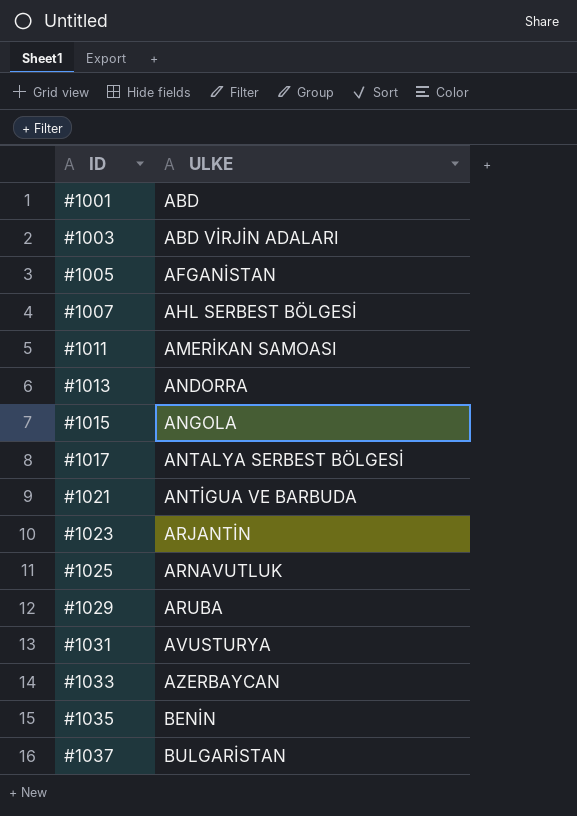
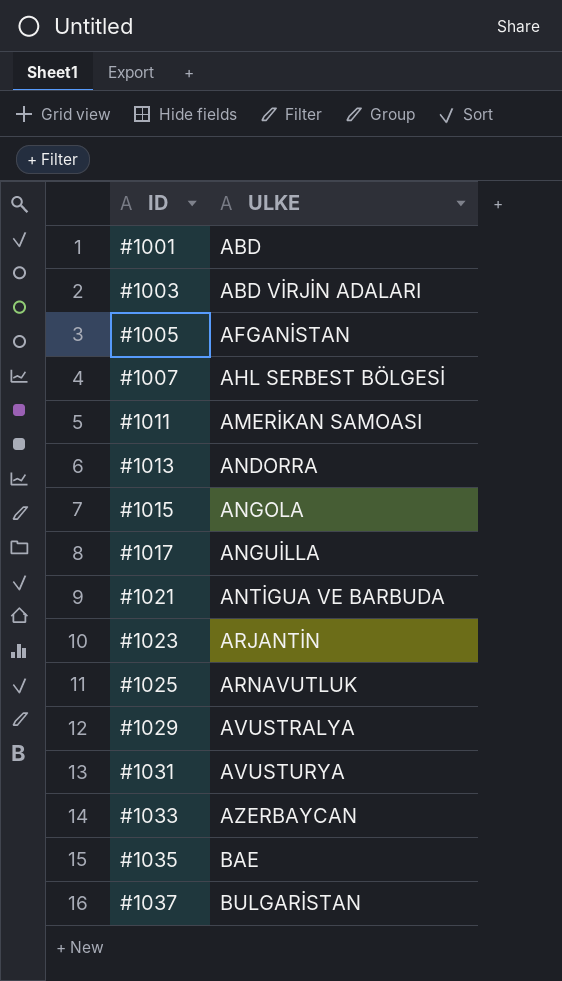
#1017 | ULKE: ANTALYA SERBEST BÖLGESİ -> ANGUİLLA
#1029 | ULKE: ARUBA -> AVUSTRALYA
#1035 | ULKE: BENİN -> BAE

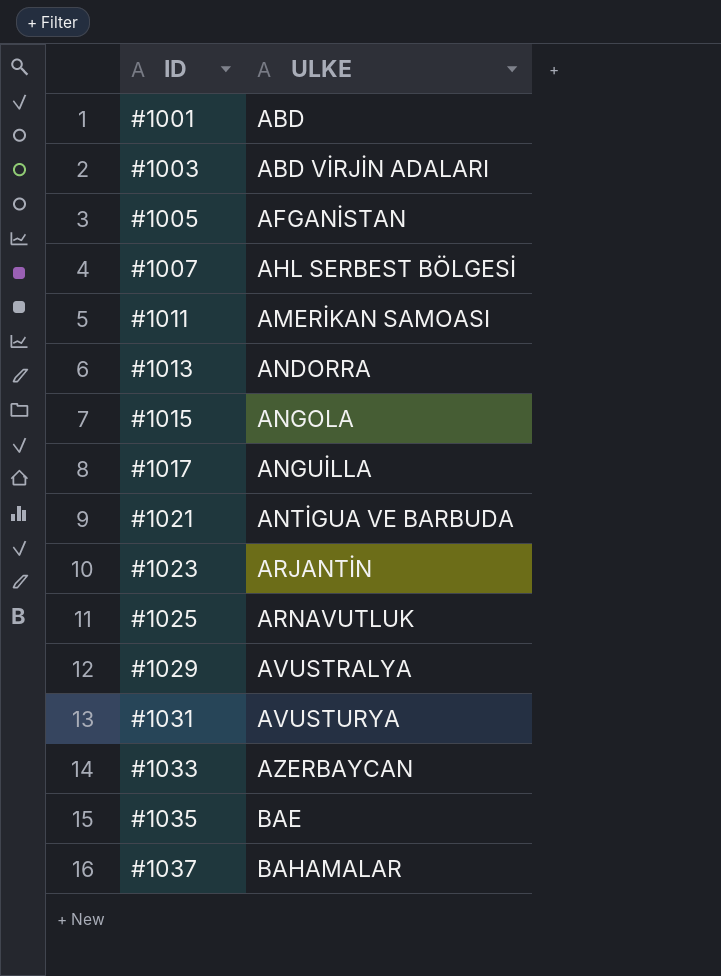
#1037 | ULKE: BULGARİSTAN -> BAHAMALAR

